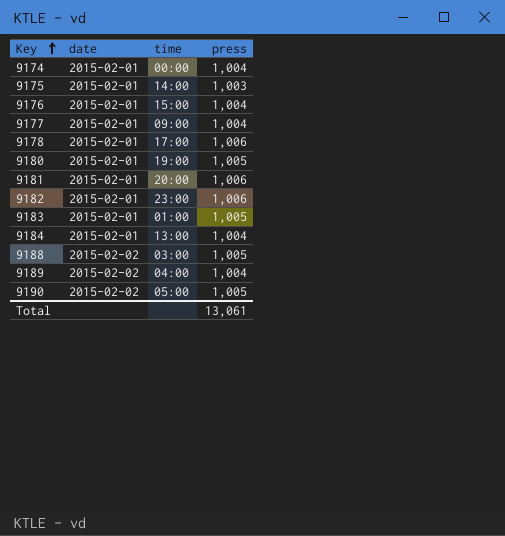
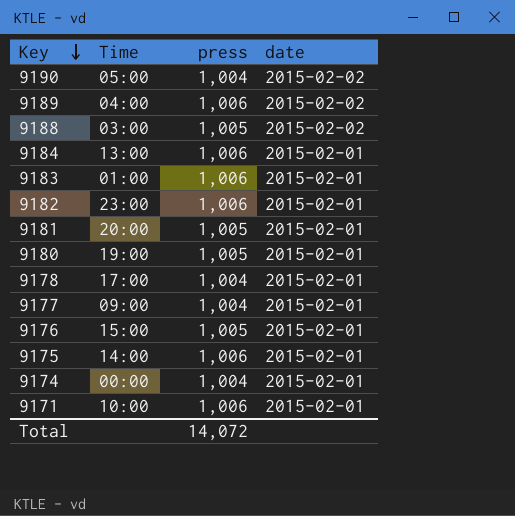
row order: Key ascending -> Key descending
column name: time -> Time
column date | position: 2 -> 4
9190 | press: 1,005 -> 1,004
9189 | press: 1,004 -> 1,006
9184 | press: 1,004 -> 1,006
9183 | press: 1,005 -> 1,006
9181 | press: 1,006 -> 1,005
9178 | press: 1,006 -> 1,004
9176 | press: 1,004 -> 1,005
9175 | press: 1,003 -> 1,006
row 9171: none -> 10:00 | 1,006 | 2015-02-01
Total | press: 13,061 -> 14,072

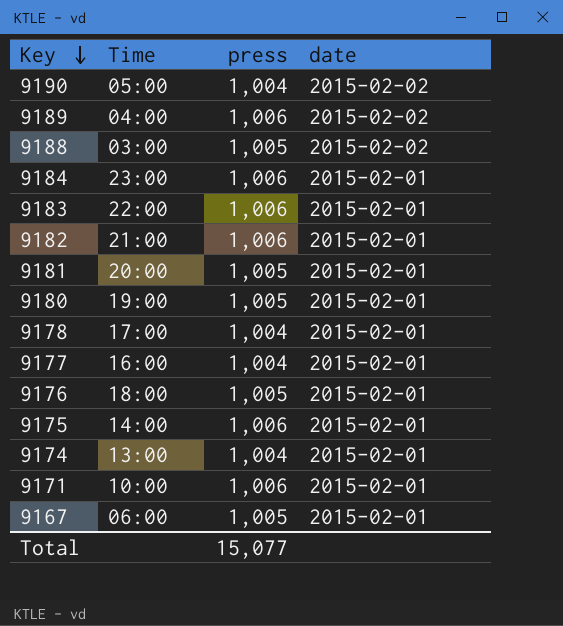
9184 | Time: 13:00 -> 23:00
9183 | Time: 01:00 -> 22:00
9182 | Time: 23:00 -> 21:00
9177 | Time: 09:00 -> 16:00
9176 | Time: 15:00 -> 18:00
9174 | Time: 00:00 -> 13:00
row 9167: none -> 06:00 | 1,005 | 2015-02-01
Total | press: 14,072 -> 15,077

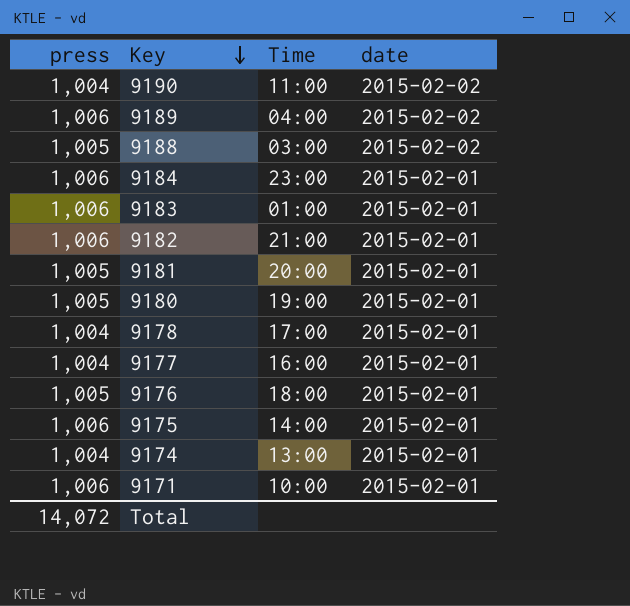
column press | position: 3 -> 1
row 9167: 06:00 | 1,005 | 2015-02-01 -> none
9190 | Time: 05:00 -> 11:00
9183 | Time: 22:00 -> 01:00
Total | press: 15,077 -> 14,072

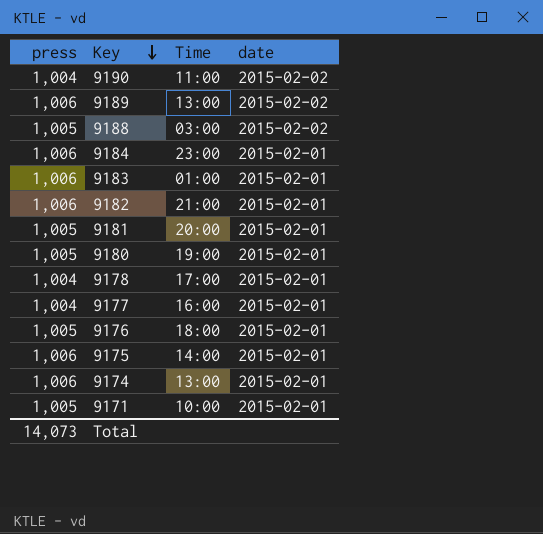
9189 | Time: 04:00 -> 13:00
9174 | press: 1,004 -> 1,006
9171 | press: 1,006 -> 1,005
Total | press: 14,072 -> 14,073

